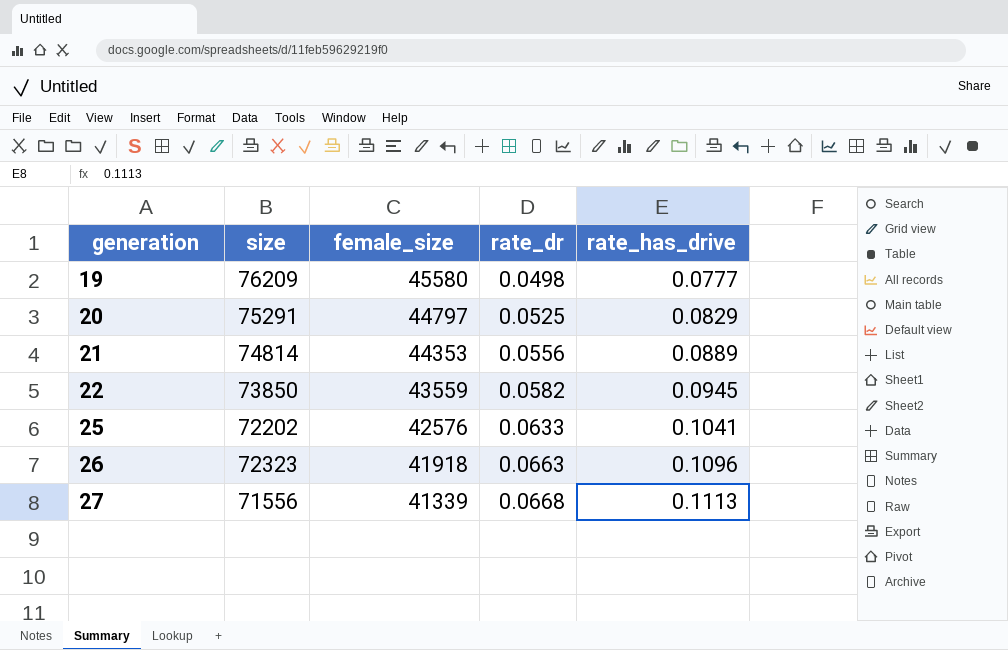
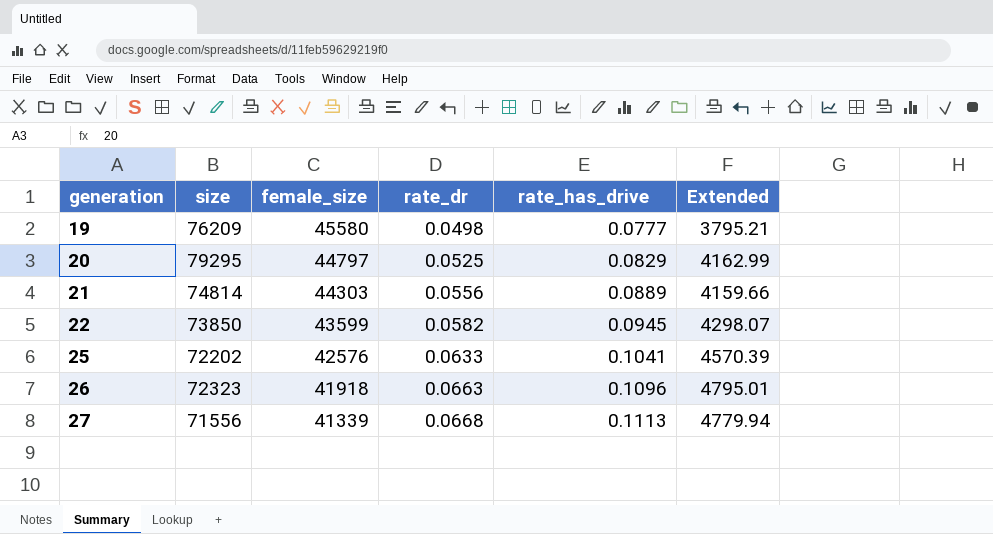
column Extended | formula: none -> [size] * [rate_dr]
20 | size: 75291 -> 79295
21 | female_size: 44353 -> 44303
22 | female_size: 43559 -> 43599

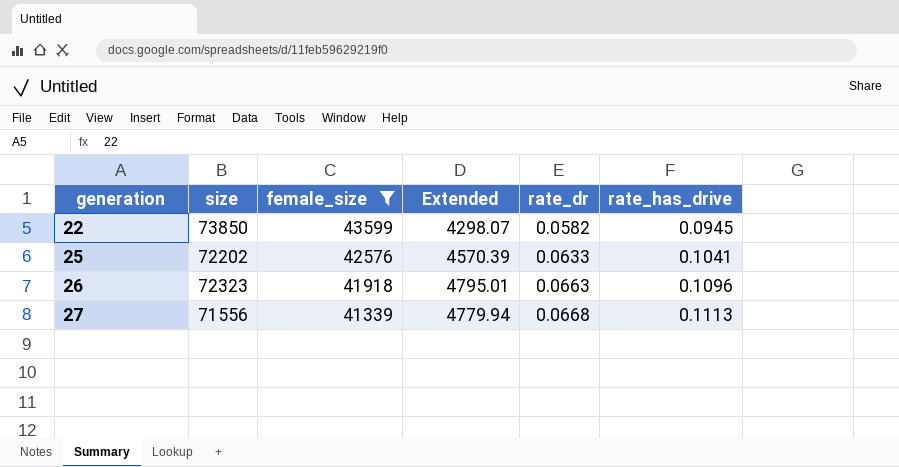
filter: none -> female_size <= 43599
column Extended | position: 6 -> 4

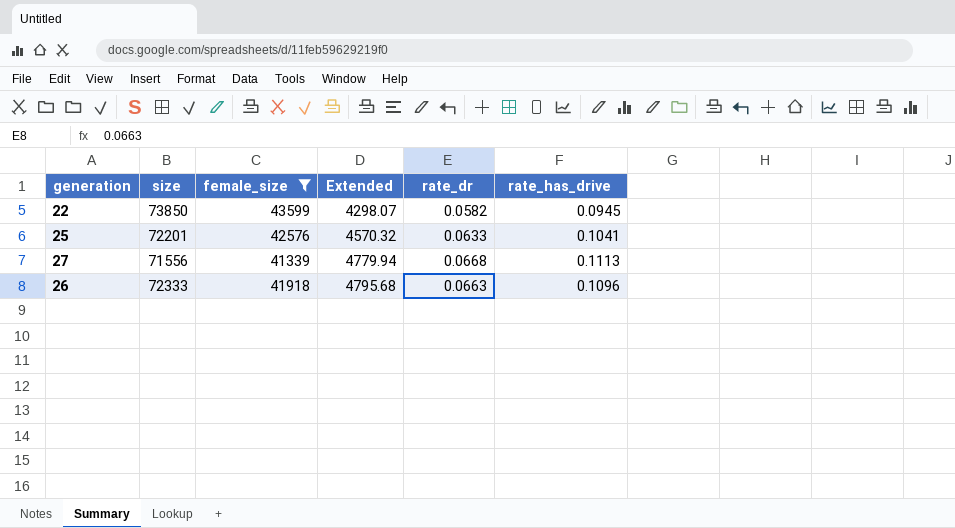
row order: generation ascending -> Extended ascending
25 | size: 72202 -> 72201
25 | Extended: 4570.39 -> 4570.32
26 | size: 72323 -> 72333
26 | Extended: 4795.01 -> 4795.68

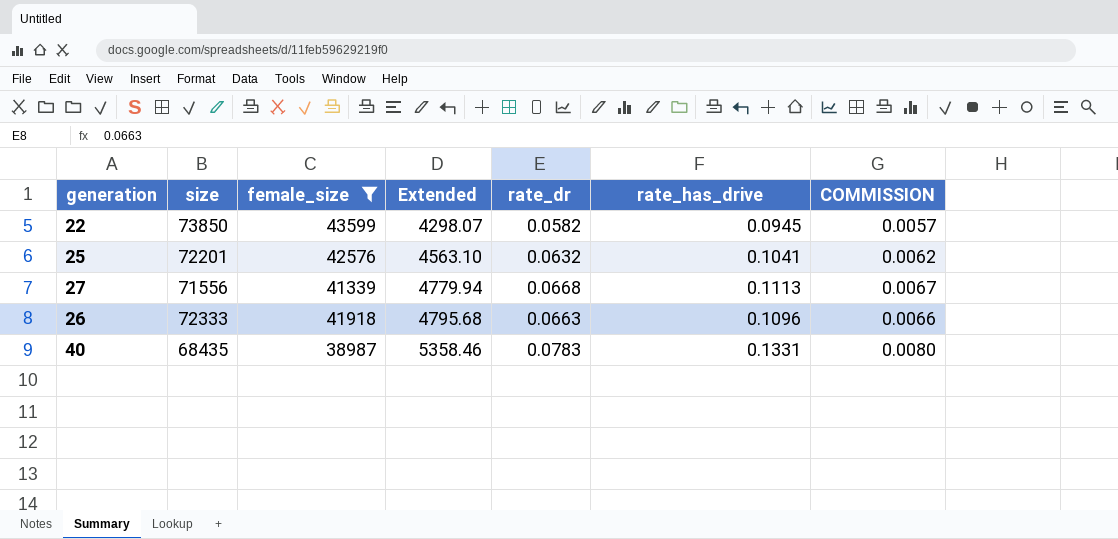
column COMMISSION | formula: none -> [rate_has_drive] * 0.06
25 | Extended: 4570.32 -> 4563.10
25 | rate_dr: 0.0633 -> 0.0632
row 40: none -> 68435 | 38987 | 5358.46 | 0.0783 | 0.1331 | 0.0080

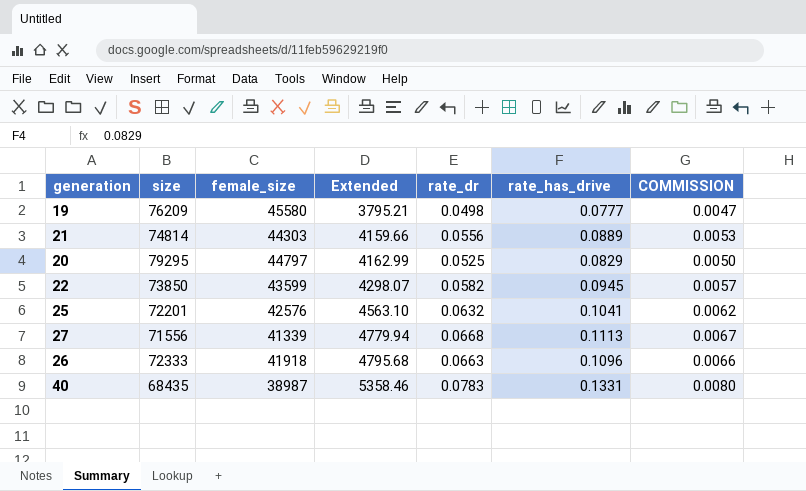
filter: female_size <= 43599 -> none

